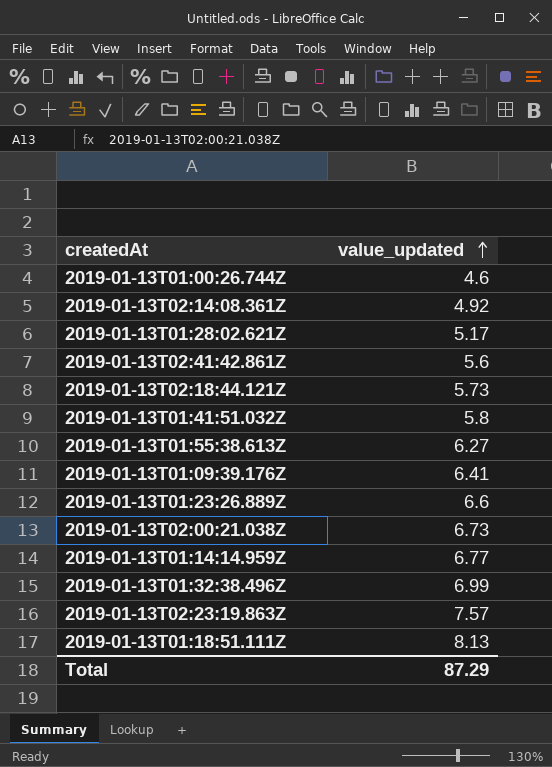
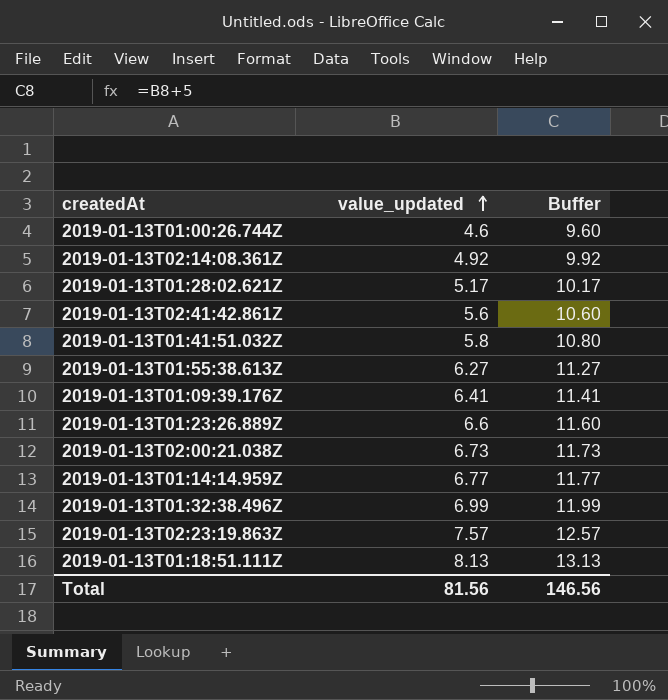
column Buffer | formula: none -> [value_updated] + 5
row 2019-01-13T02:18:44.121Z: 5.73 -> none
Total | value_updated: 87.29 -> 81.56

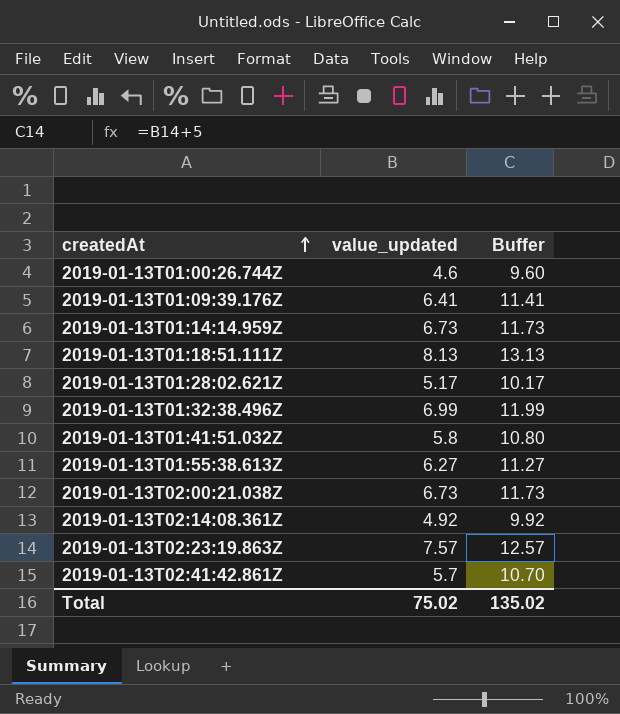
row order: value_updated ascending -> createdAt ascending
row 2019-01-13T01:23:26.889Z: 6.6 | 11.60 -> none
2019-01-13T01:14:14.959Z | value_updated: 6.77 -> 6.73
2019-01-13T01:14:14.959Z | Buffer: 11.77 -> 11.73
2019-01-13T02:41:42.861Z | value_updated: 5.6 -> 5.7
2019-01-13T02:41:42.861Z | Buffer: 10.60 -> 10.70
Total | value_updated: 81.56 -> 75.02
Total | Buffer: 146.56 -> 135.02

